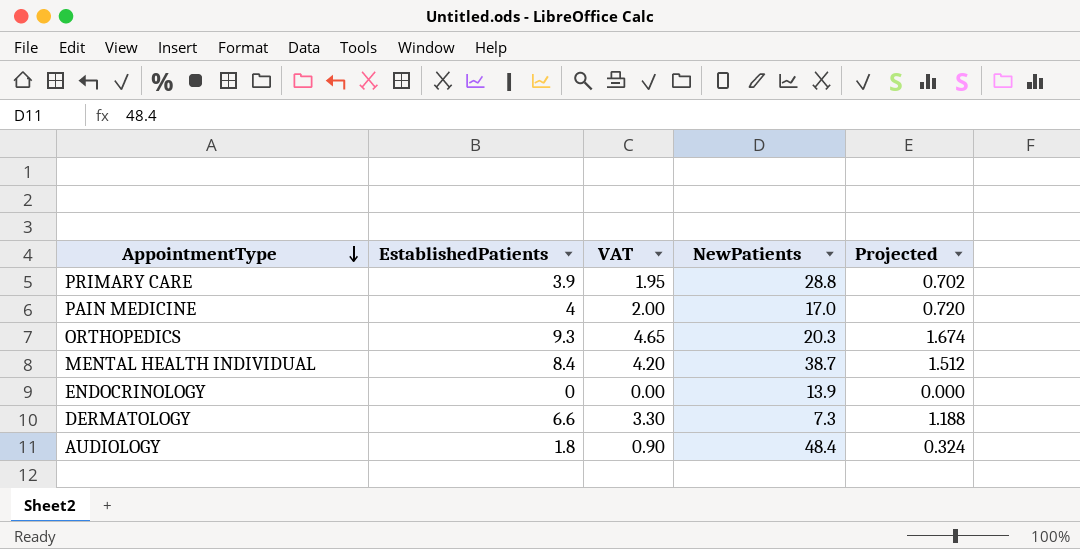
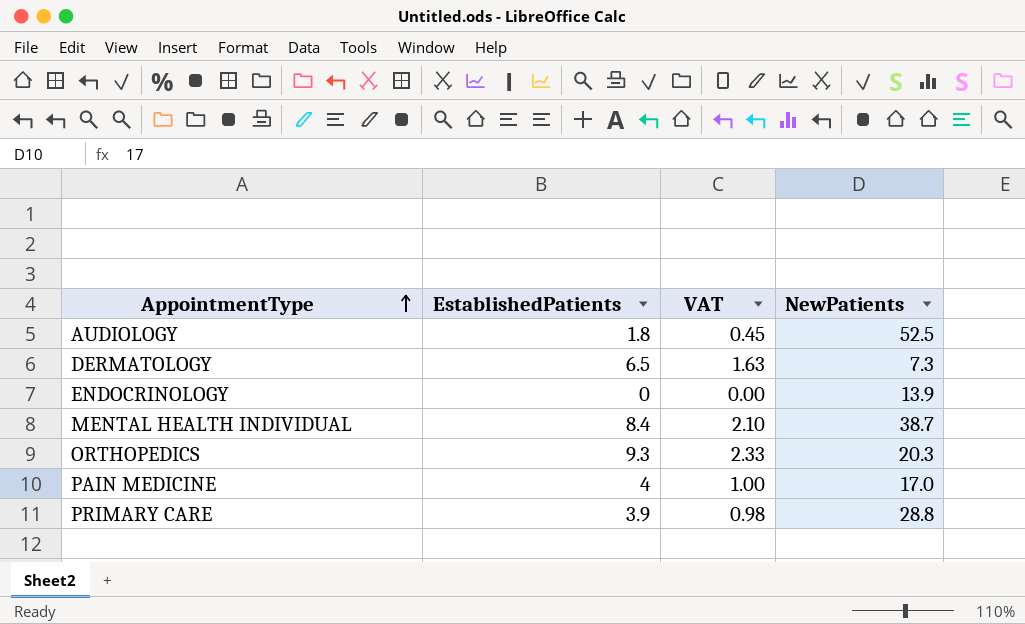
row order: AppointmentType descending -> AppointmentType ascending
column Projected | formula: [EstablishedPatients] * 0.18 -> none
column VAT | formula: [EstablishedPatients] * 0.5 -> [EstablishedPatients] * 0.25
AUDIOLOGY | NewPatients: 48.4 -> 52.5
DERMATOLOGY | EstablishedPatients: 6.6 -> 6.5

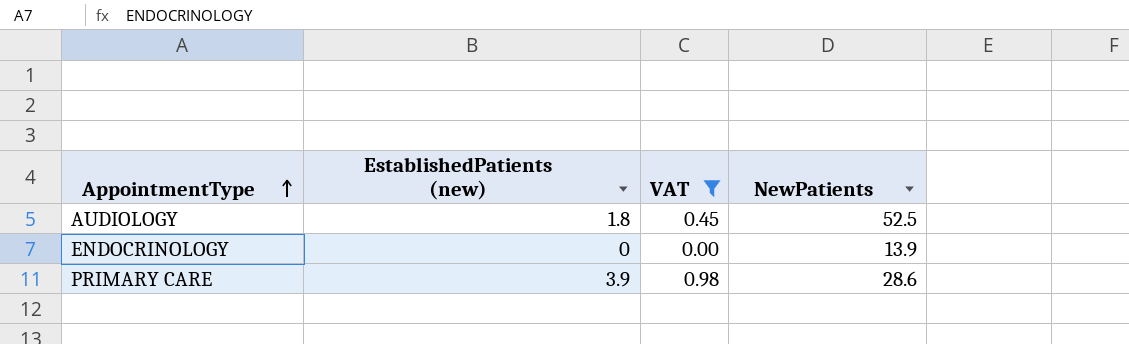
filter: none -> VAT <= 0.98
column name: EstablishedPatients -> EstablishedPatients (new)
PRIMARY CARE | NewPatients: 28.8 -> 28.6

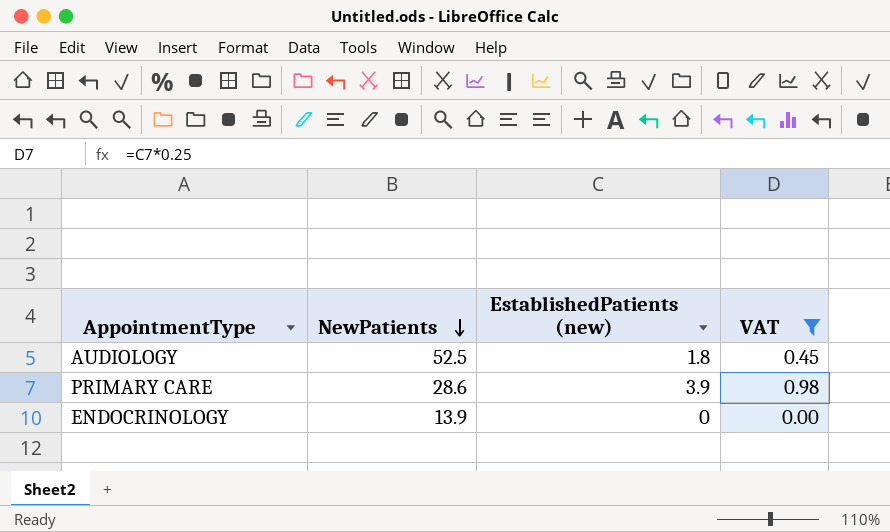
row order: AppointmentType ascending -> NewPatients descending
column NewPatients | position: 4 -> 2

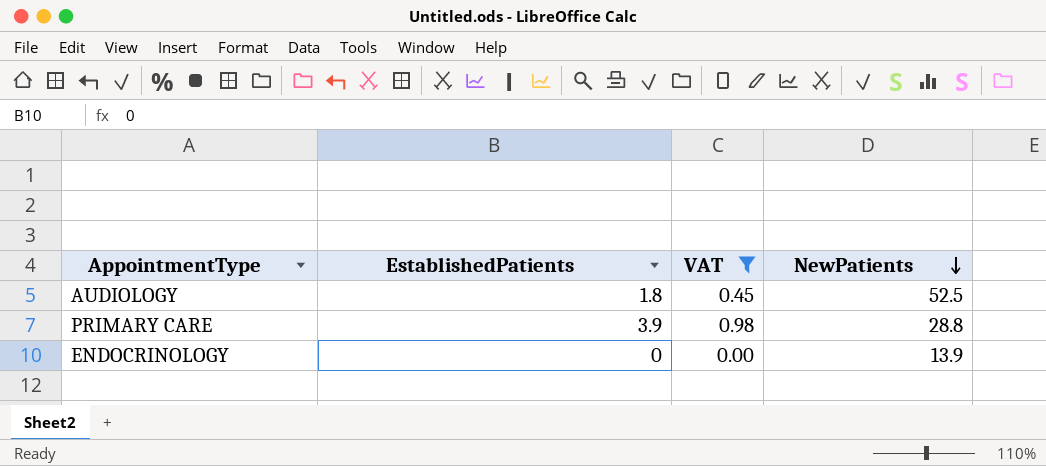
column name: EstablishedPatients (new) -> EstablishedPatients
column NewPatients | position: 2 -> 4
PRIMARY CARE | NewPatients: 28.6 -> 28.8

